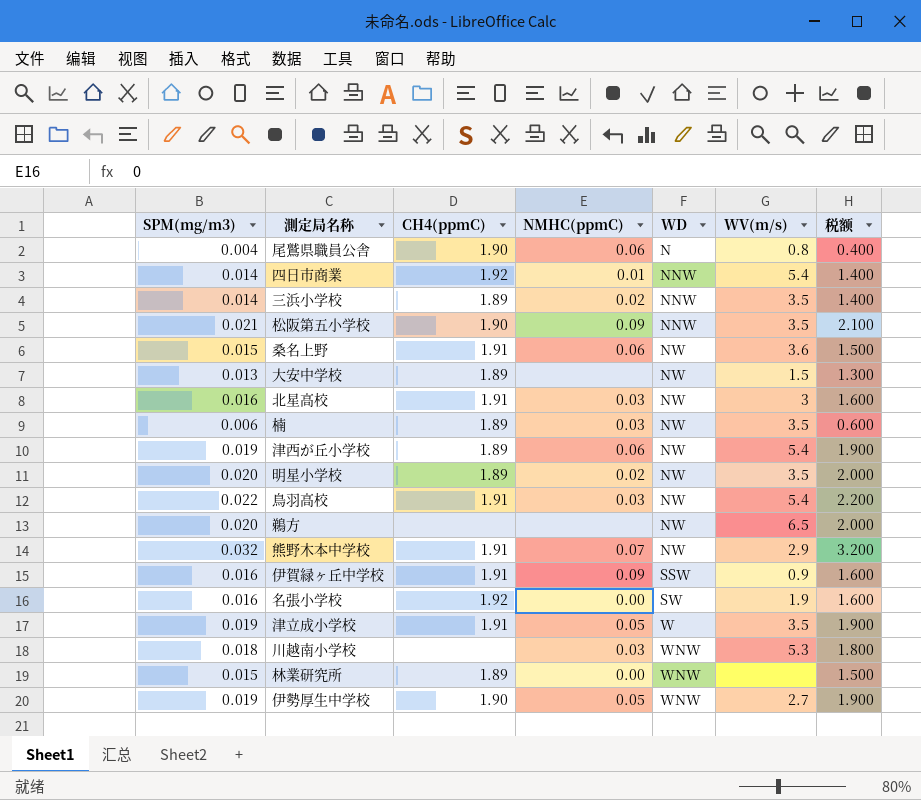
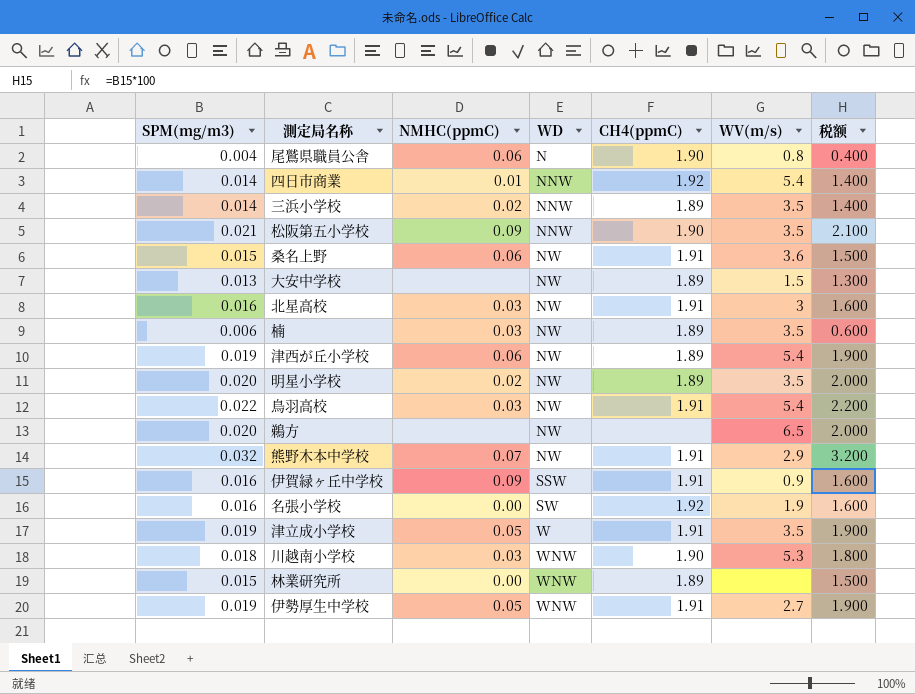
column CH4(ppmC) | position: 3 -> 5
川越南小学校 | CH4(ppmC): none -> 1.90
伊勢厚生中学校 | CH4(ppmC): 1.90 -> 1.91

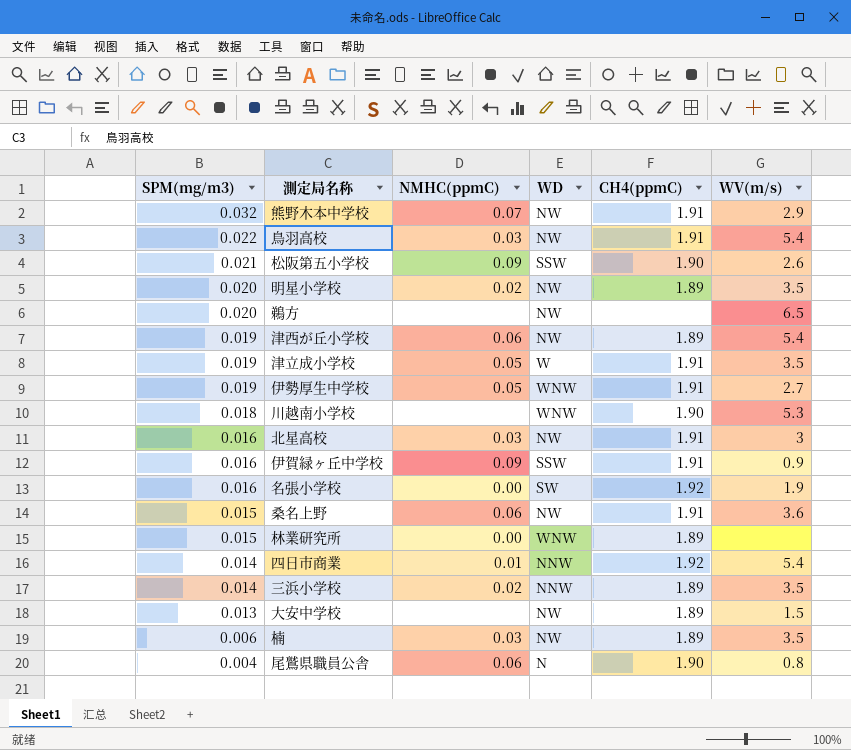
row order: WD ascending -> SPM(mg/m3) descending
column 税额 | formula: [SPM(mg/m3)] * 100 -> none
松阪第五小学校 | WD: NNW -> SSW
松阪第五小学校 | WV(m/s): 3.5 -> 2.6
川越南小学校 | NMHC(ppmC): 0.03 -> none

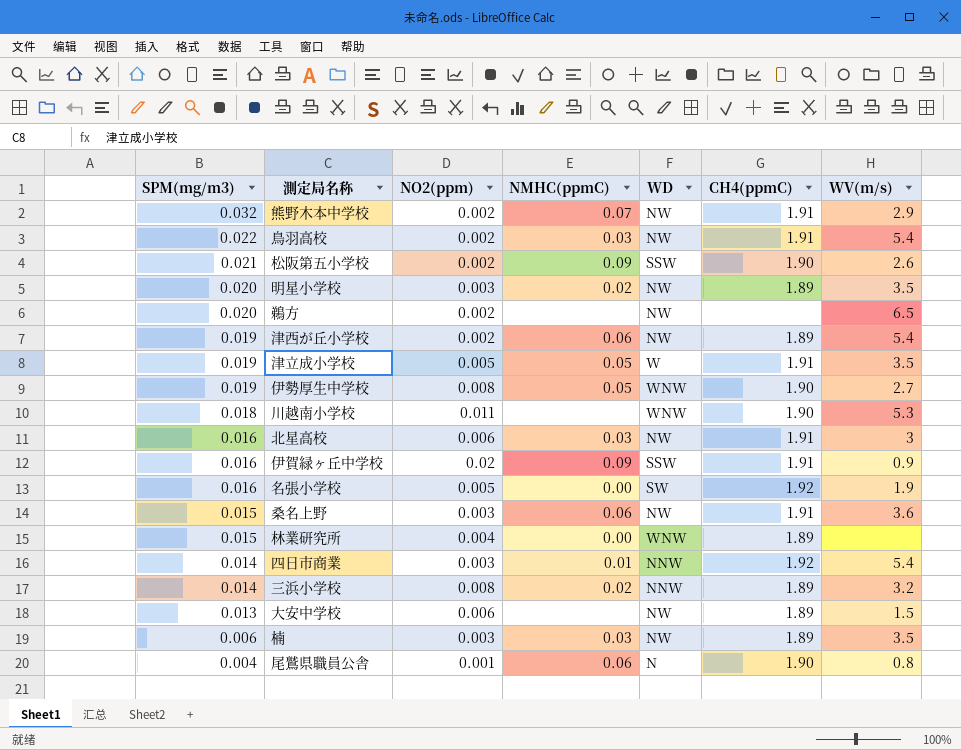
column NO2(ppm) | position: none -> 3
伊勢厚生中学校 | CH4(ppmC): 1.91 -> 1.90
三浜小学校 | WV(m/s): 3.5 -> 3.2

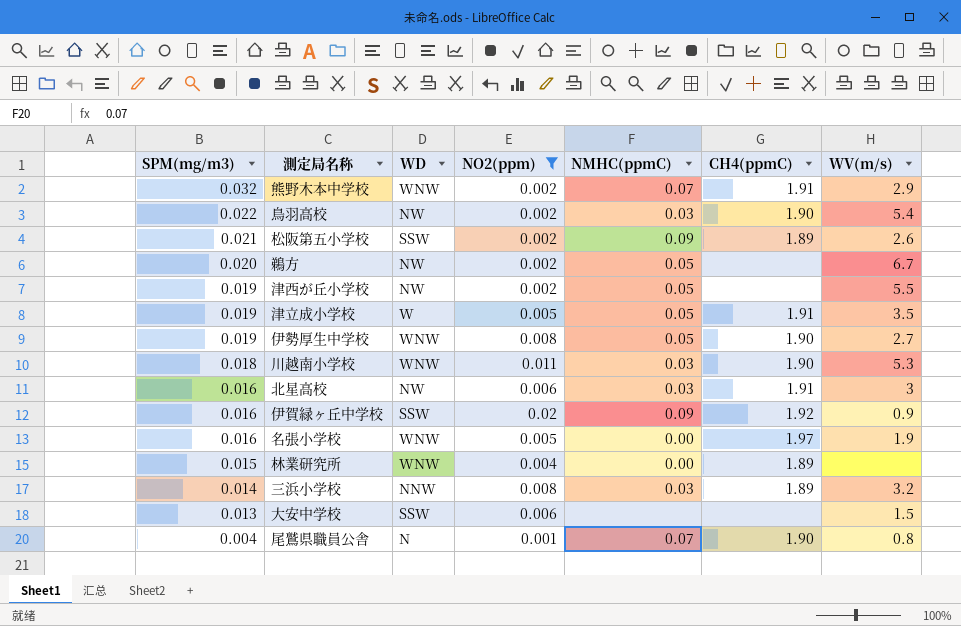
filter: none -> NO2(ppm) != 0.003
column WD | position: 5 -> 3
熊野木本中学校 | WD: NW -> WNW
鳥羽高校 | CH4(ppmC): 1.91 -> 1.90
松阪第五小学校 | CH4(ppmC): 1.90 -> 1.89
鵜方 | NMHC(ppmC): none -> 0.05
鵜方 | WV(m/s): 6.5 -> 6.7
津西が丘小学校 | NMHC(ppmC): 0.06 -> 0.05
津西が丘小学校 | CH4(ppmC): 1.89 -> none
津西が丘小学校 | WV(m/s): 5.4 -> 5.5
川越南小学校 | NMHC(ppmC): none -> 0.03
伊賀緑ヶ丘中学校 | CH4(ppmC): 1.91 -> 1.92
名張小学校 | WD: SW -> WNW
名張小学校 | CH4(ppmC): 1.92 -> 1.97
三浜小学校 | NMHC(ppmC): 0.02 -> 0.03
大安中学校 | WD: NW -> SSW
大安中学校 | CH4(ppmC): 1.89 -> none
尾鷲県職員公舎 | NMHC(ppmC): 0.06 -> 0.07

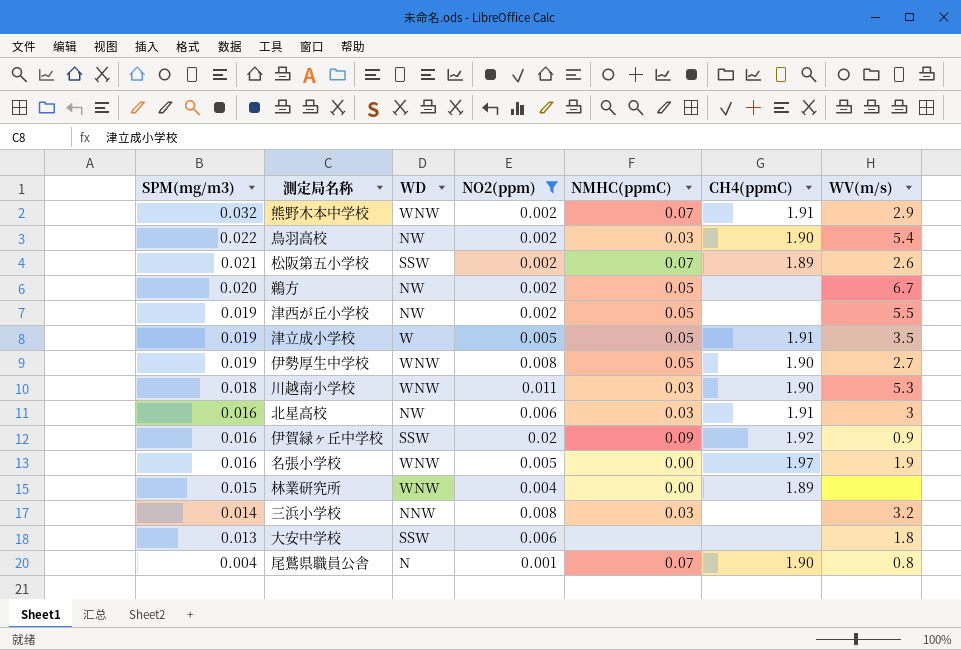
松阪第五小学校 | NMHC(ppmC): 0.09 -> 0.07
三浜小学校 | CH4(ppmC): 1.89 -> none
大安中学校 | WV(m/s): 1.5 -> 1.8

